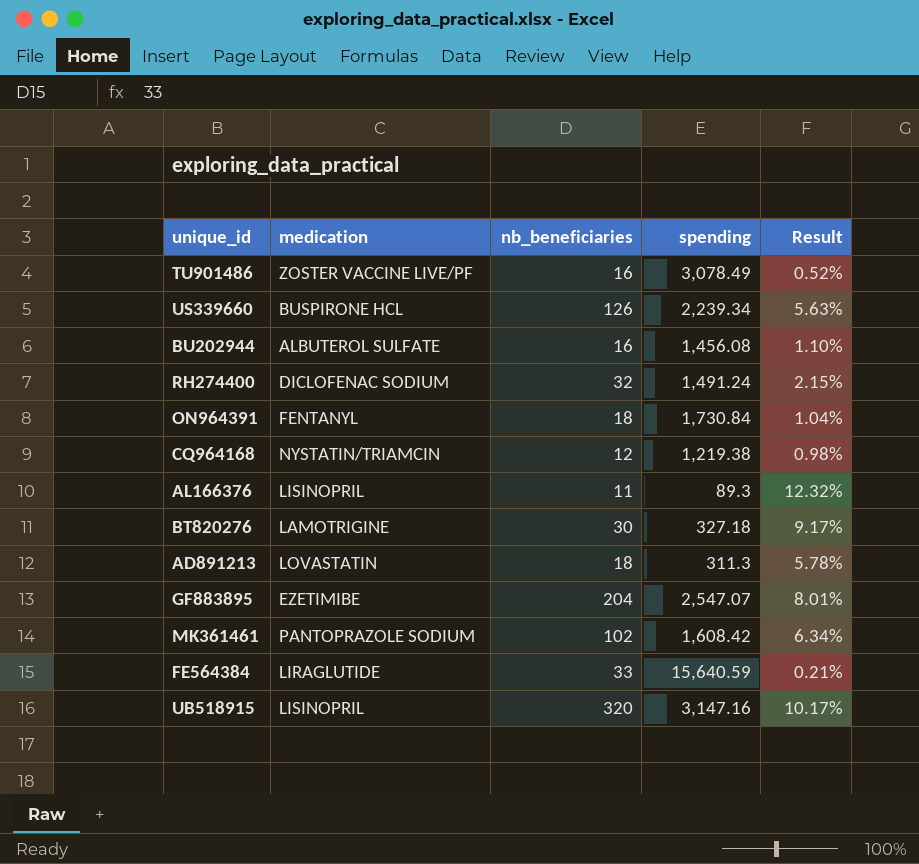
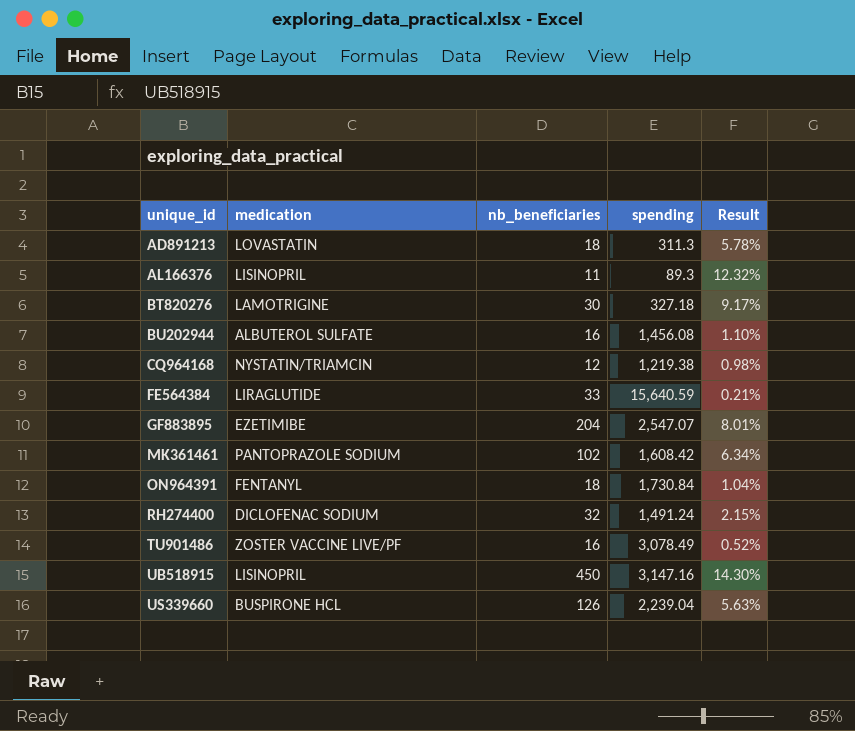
row order: none -> unique_id ascending
UB518915 | nb_beneficiaries: 320 -> 450
UB518915 | Result: 10.17% -> 14.30%
US339660 | spending: 2,239.34 -> 2,239.04

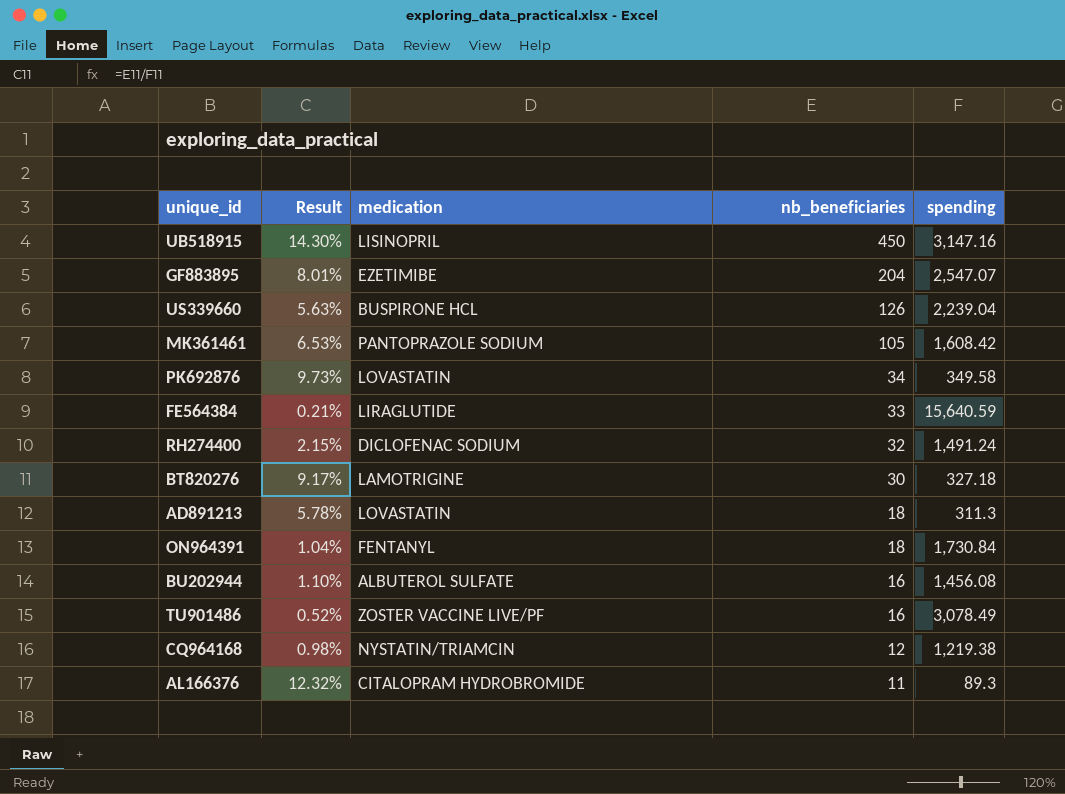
row order: unique_id ascending -> nb_beneficiaries descending
column Result | position: 5 -> 2
MK361461 | Result: 6.34% -> 6.53%
MK361461 | nb_beneficiaries: 102 -> 105
row PK692876: none -> 9.73% | LOVASTATIN | 34 | 349.58
AL166376 | medication: LISINOPRIL -> CITALOPRAM HYDROBROMIDE

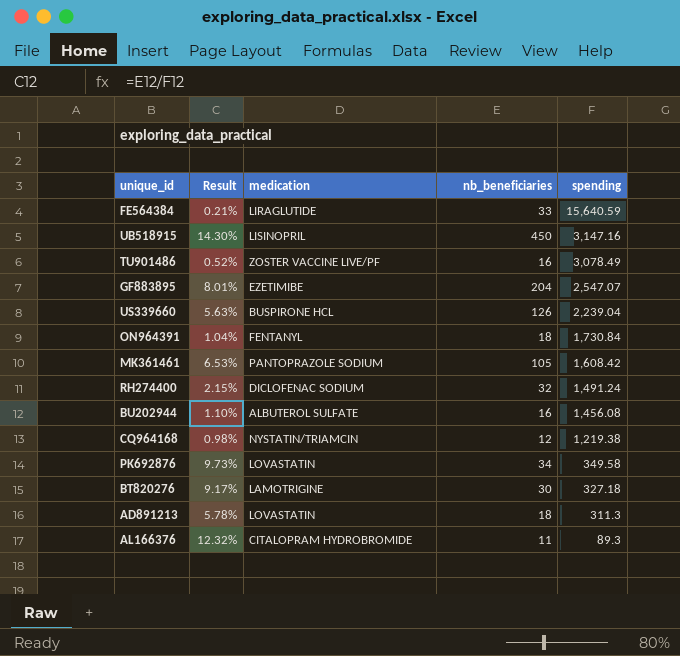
row order: nb_beneficiaries descending -> spending descending

